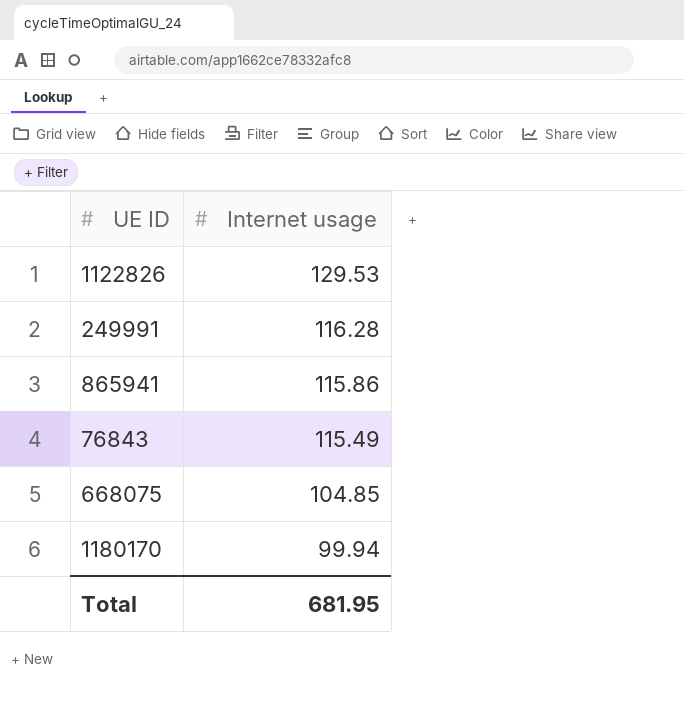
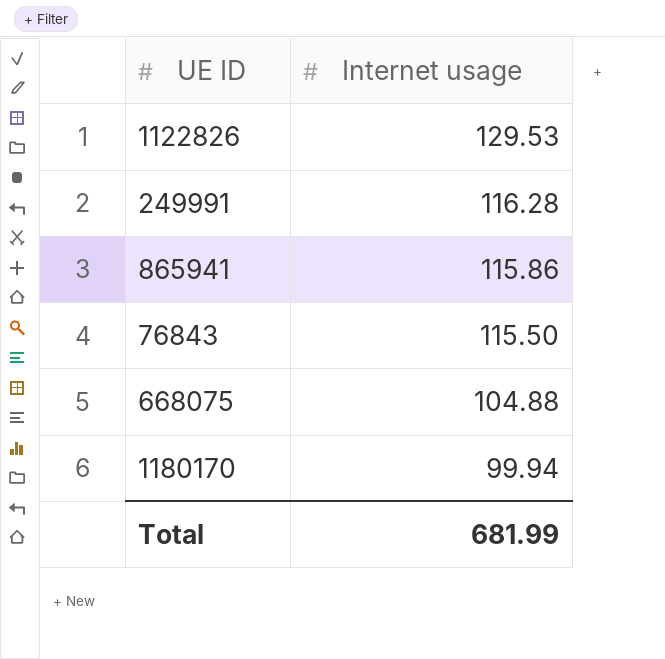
76843 | Internet usage: 115.49 -> 115.50
668075 | Internet usage: 104.85 -> 104.88
Total | Internet usage: 681.95 -> 681.99

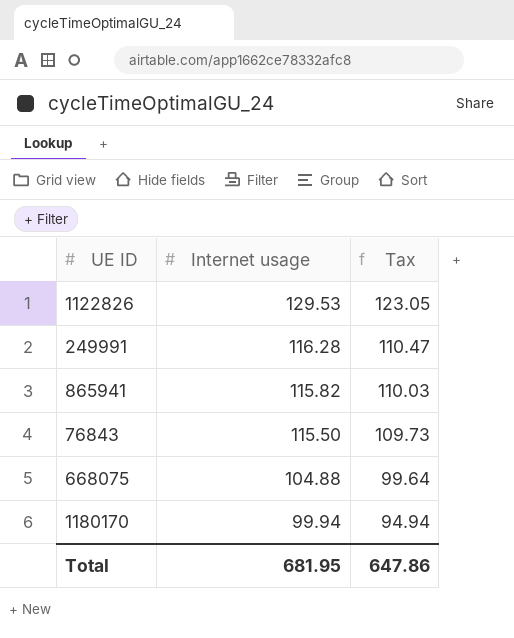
column Tax | formula: none -> [Internet usage] * 0.95
865941 | Internet usage: 115.86 -> 115.82
Total | Internet usage: 681.99 -> 681.95

